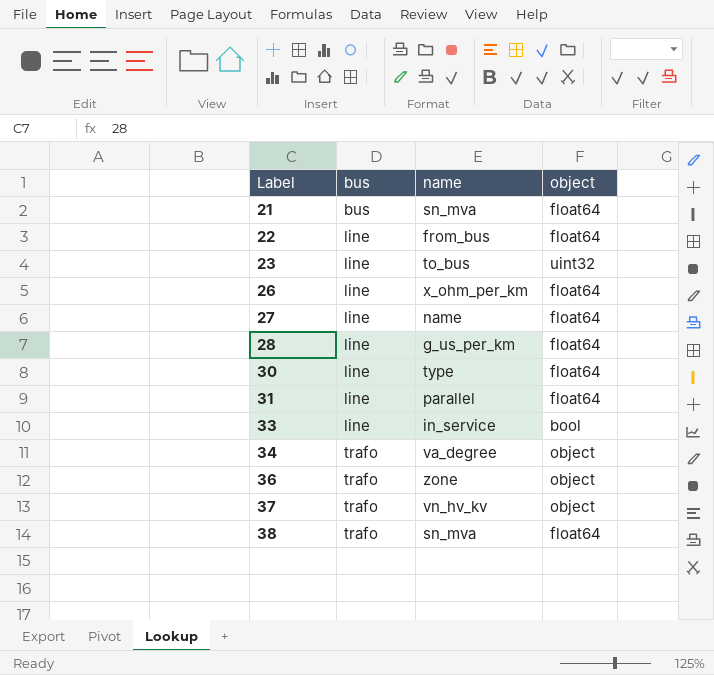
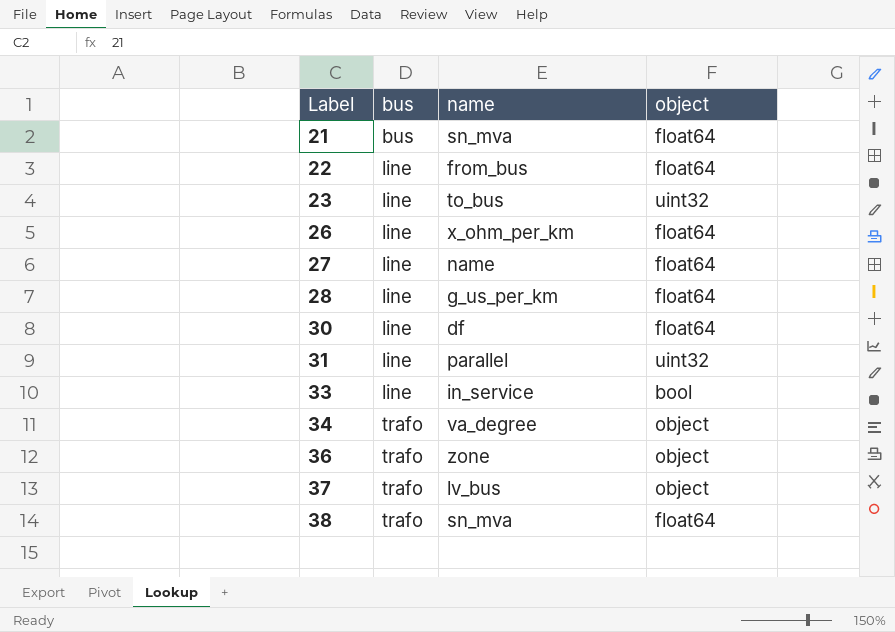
30 | name: type -> df
31 | object: float64 -> uint32
37 | name: vn_hv_kv -> lv_bus

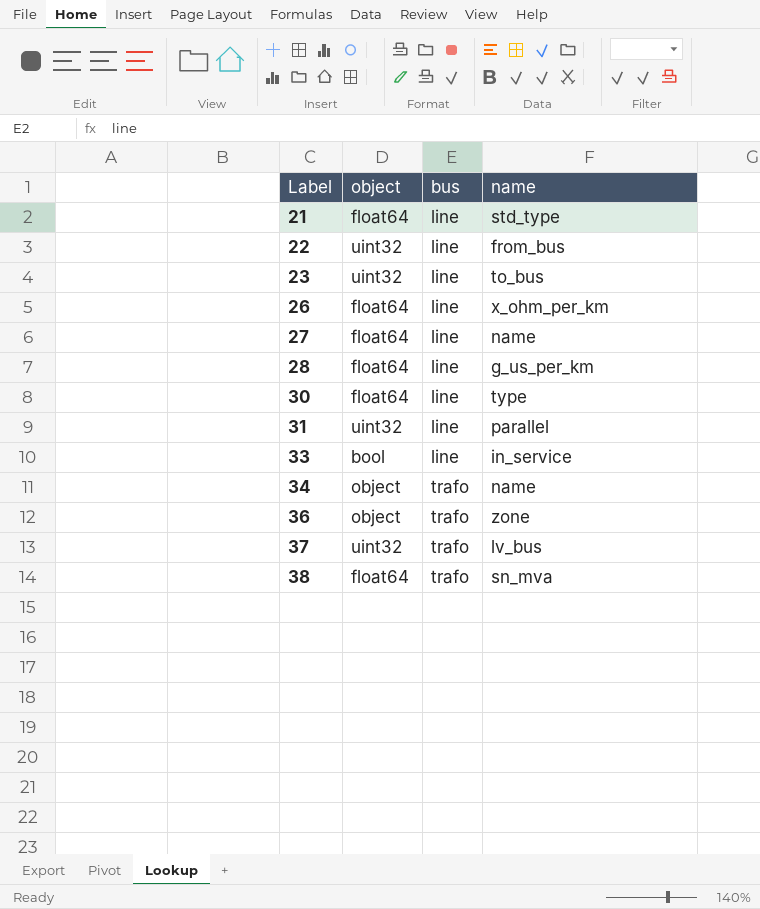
column object | position: 4 -> 2
21 | bus: bus -> line
21 | name: sn_mva -> std_type
22 | object: float64 -> uint32
30 | name: df -> type
34 | name: va_degree -> name
37 | object: object -> uint32

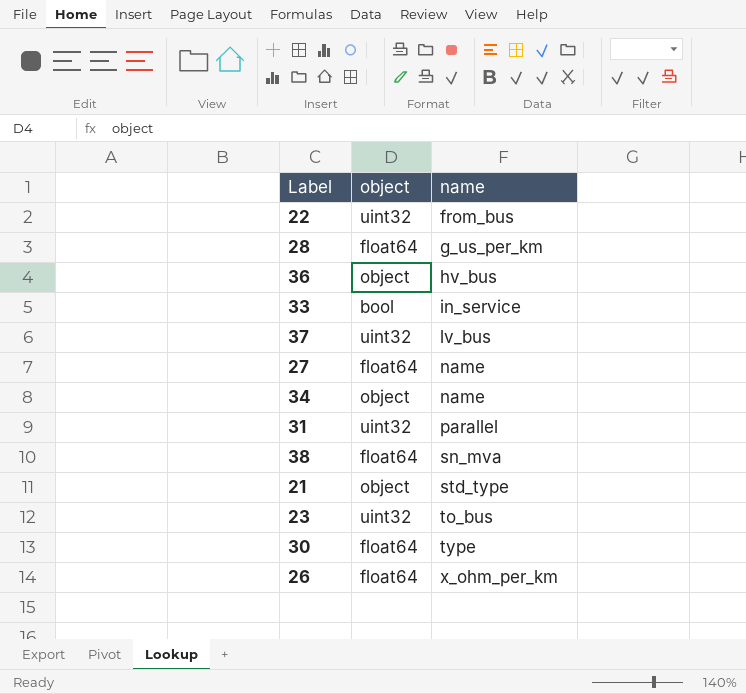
row order: Label ascending -> name ascending
column bus | position: 3 -> none
36 | name: zone -> hv_bus
21 | object: float64 -> object

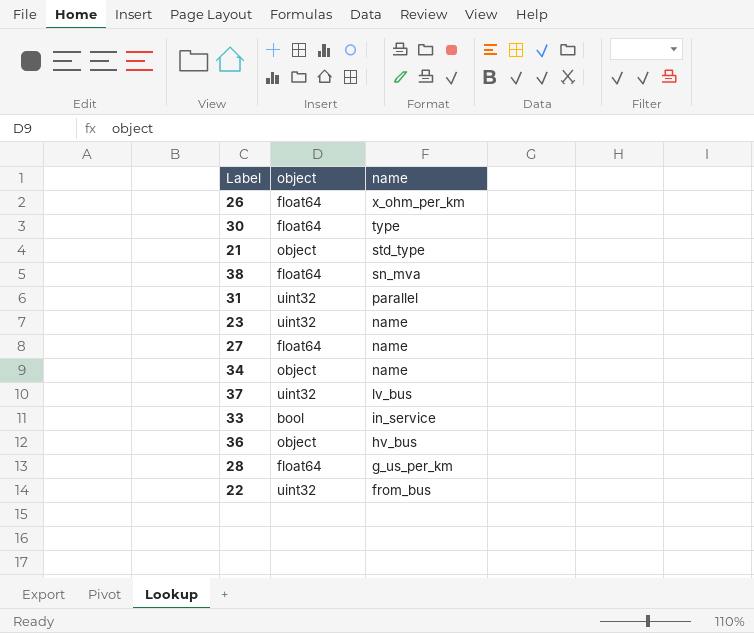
row order: name ascending -> name descending
23 | name: to_bus -> name

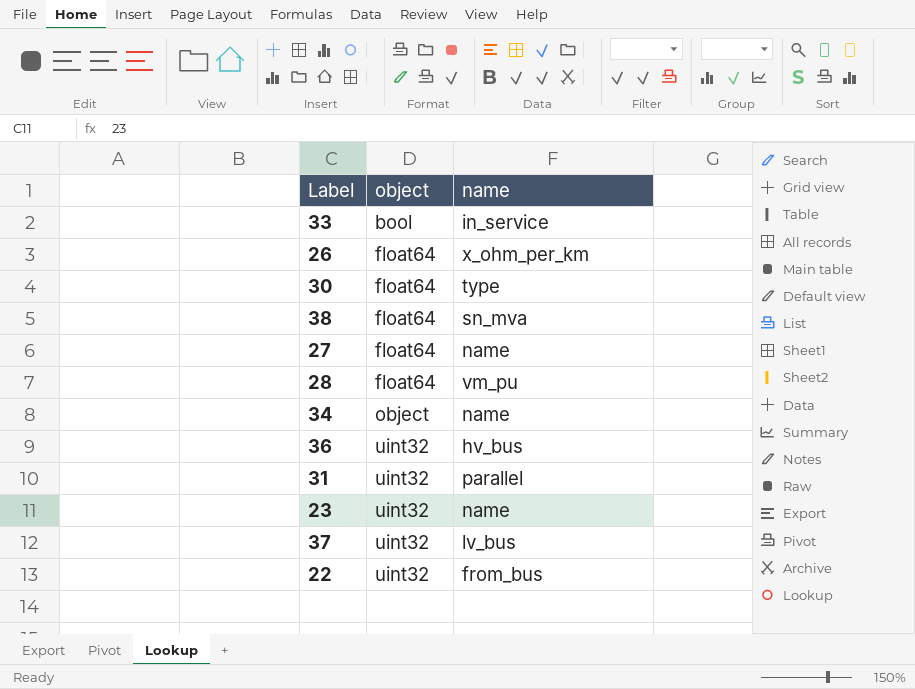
row order: name descending -> object ascending
row 21: object | std_type -> none
28 | name: g_us_per_km -> vm_pu
36 | object: object -> uint32

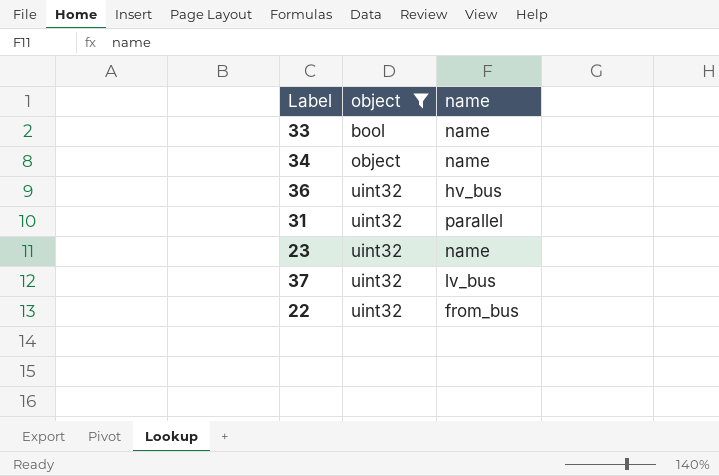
filter: none -> object != float64
33 | name: in_service -> name

